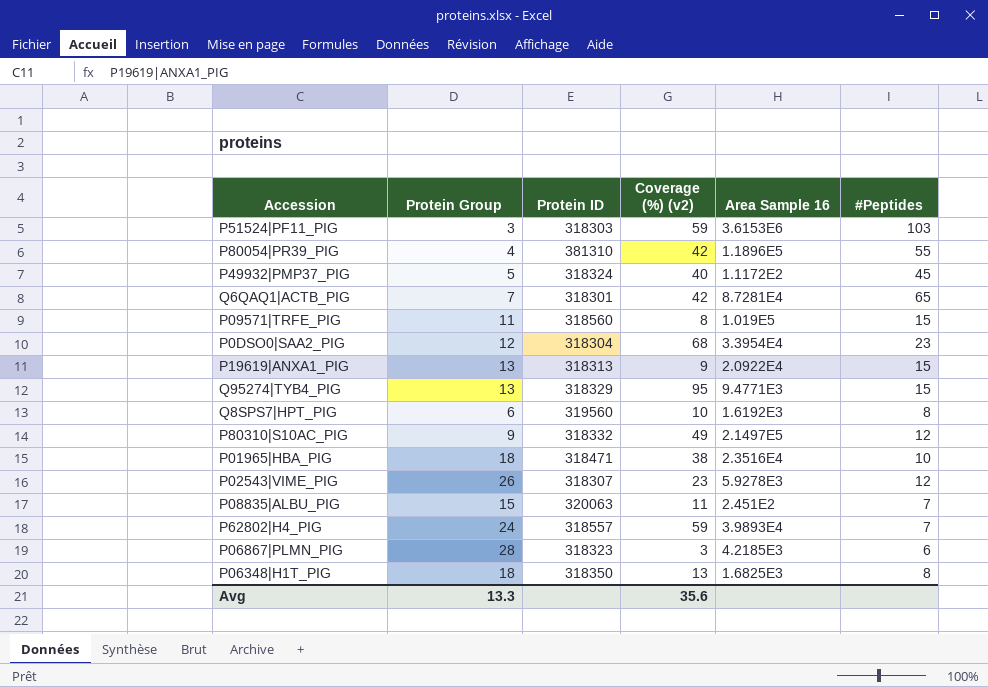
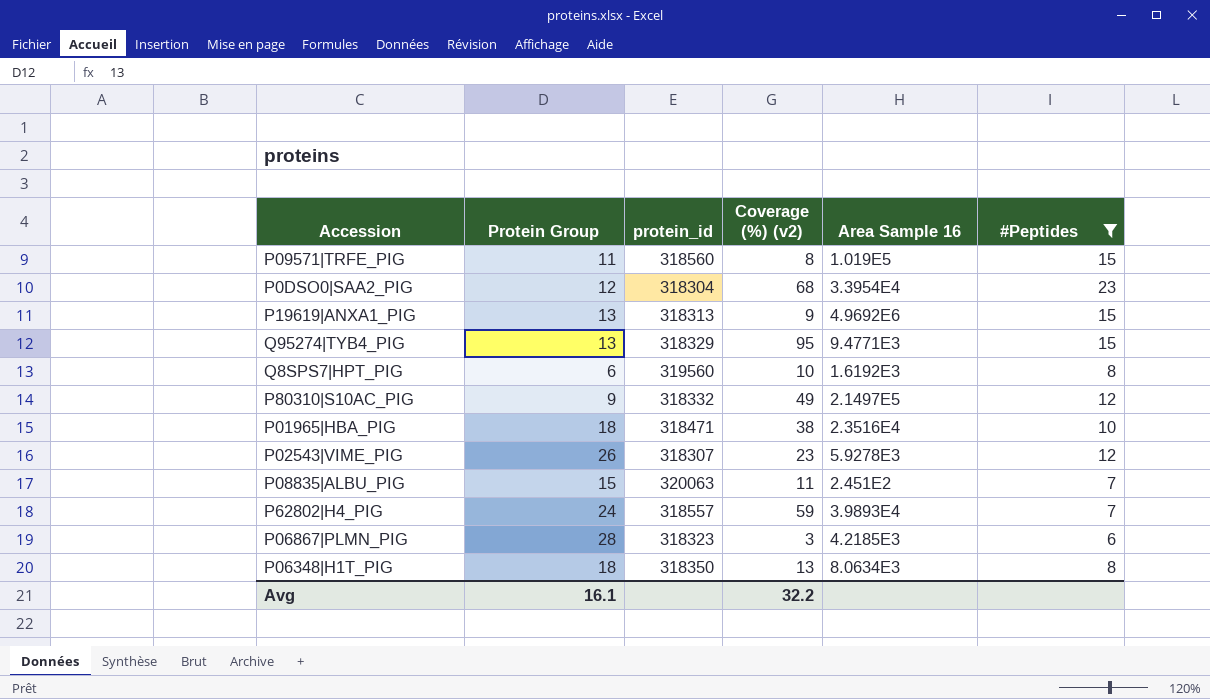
filter: none -> #Peptides <= 23
column name: Protein ID -> protein_id
P19619|ANXA1_PIG | Area Sample 16: 2.0922E4 -> 4.9692E6
P06348|H1T_PIG | Area Sample 16: 1.6825E3 -> 8.0634E3
Avg | Protein Group: 13.3 -> 16.1
Avg | Coverage (%) (v2): 35.6 -> 32.2

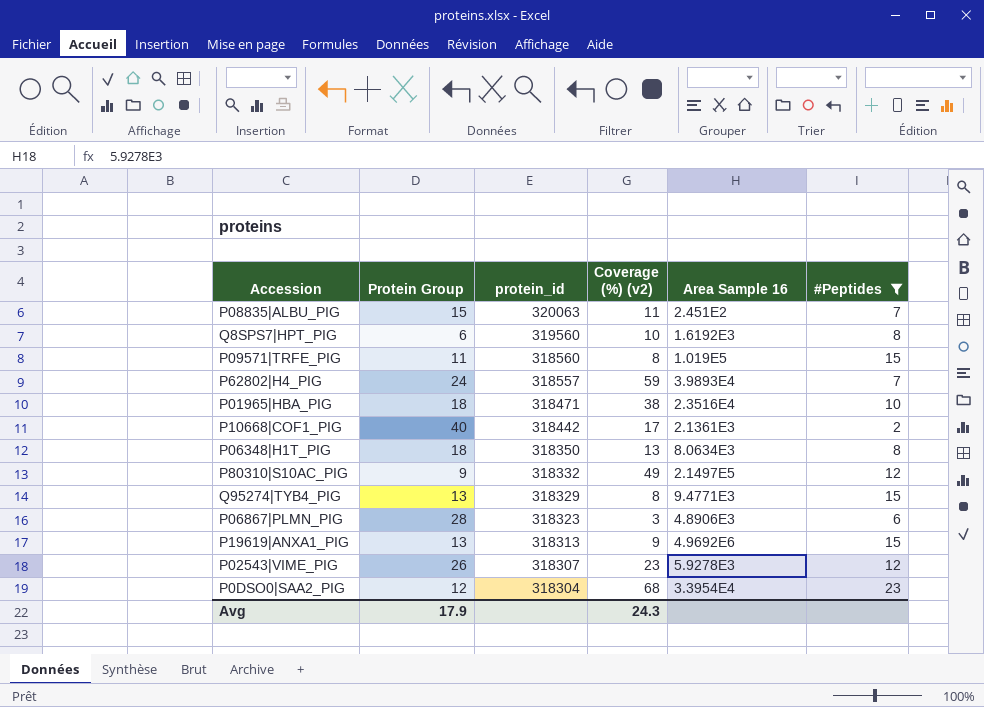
row order: none -> protein_id descending
row P10668|COF1_PIG: none -> 40 | 318442 | 17 | 2.1361E3 | 2
Q95274|TYB4_PIG | Coverage (%) (v2): 95 -> 8
P06867|PLMN_PIG | Area Sample 16: 4.2185E3 -> 4.8906E3
Avg | Protein Group: 16.1 -> 17.9
Avg | Coverage (%) (v2): 32.2 -> 24.3

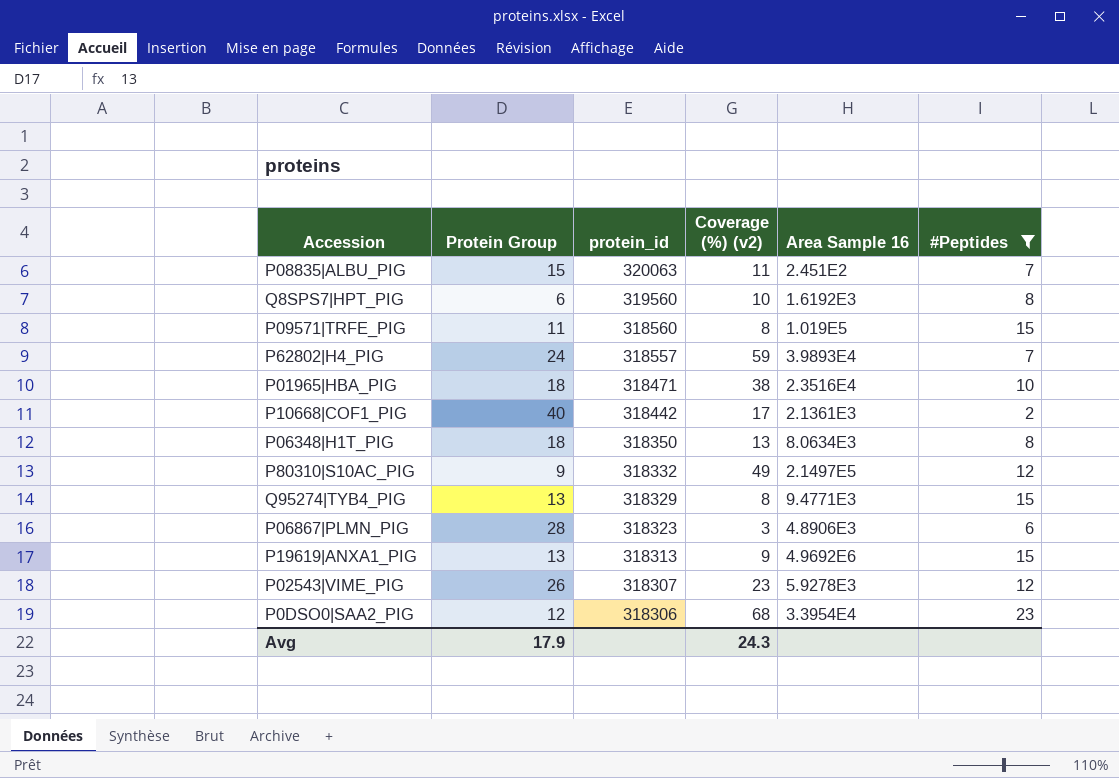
P0DSO0|SAA2_PIG | protein_id: 318304 -> 318306

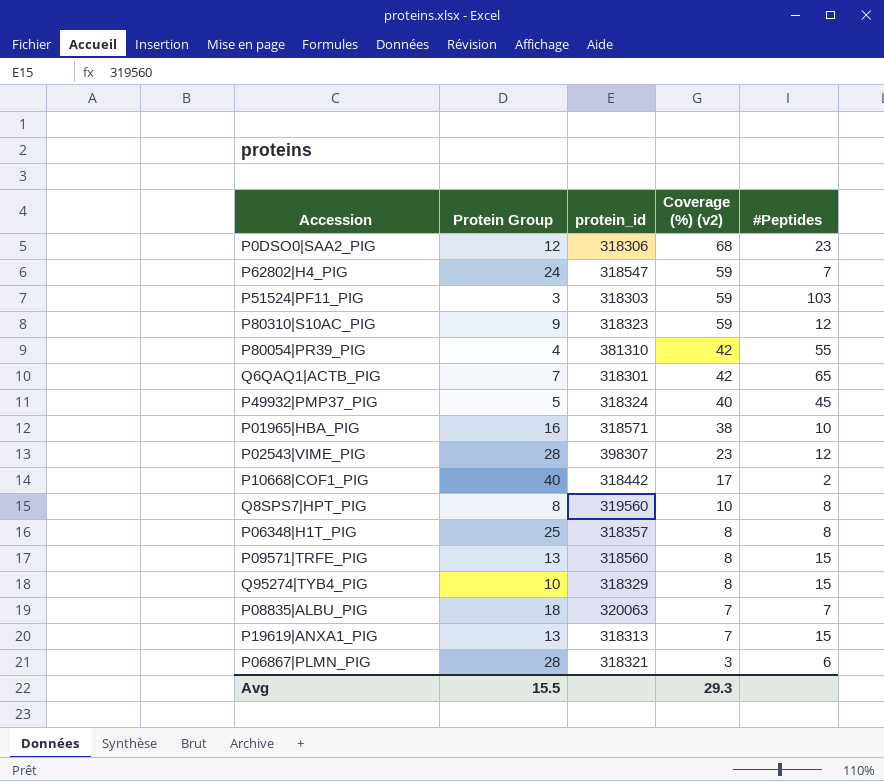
filter: #Peptides <= 23 -> none
row order: protein_id descending -> Coverage (%) (v2) descending
column Area Sample 16 | position: 5 -> none
P62802|H4_PIG | protein_id: 318557 -> 318547
P80310|S10AC_PIG | protein_id: 318332 -> 318323
P80310|S10AC_PIG | Coverage (%) (v2): 49 -> 59
P01965|HBA_PIG | Protein Group: 18 -> 16
P01965|HBA_PIG | protein_id: 318471 -> 318571
P02543|VIME_PIG | Protein Group: 26 -> 28
P02543|VIME_PIG | protein_id: 318307 -> 398307
Q8SPS7|HPT_PIG | Protein Group: 6 -> 8
P06348|H1T_PIG | Protein Group: 18 -> 25
P06348|H1T_PIG | protein_id: 318350 -> 318357
P06348|H1T_PIG | Coverage (%) (v2): 13 -> 8
P09571|TRFE_PIG | Protein Group: 11 -> 13
Q95274|TYB4_PIG | Protein Group: 13 -> 10
P08835|ALBU_PIG | Protein Group: 15 -> 18
P08835|ALBU_PIG | Coverage (%) (v2): 11 -> 7
P19619|ANXA1_PIG | Coverage (%) (v2): 9 -> 7
P06867|PLMN_PIG | protein_id: 318323 -> 318321
Avg | Protein Group: 17.9 -> 15.5
Avg | Coverage (%) (v2): 24.3 -> 29.3

